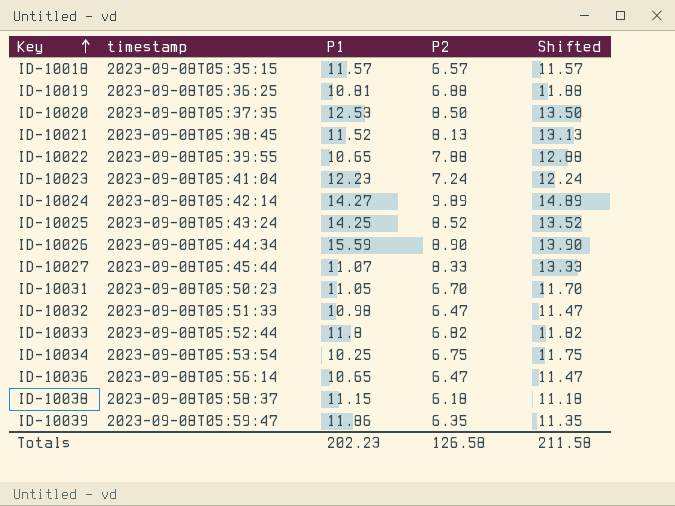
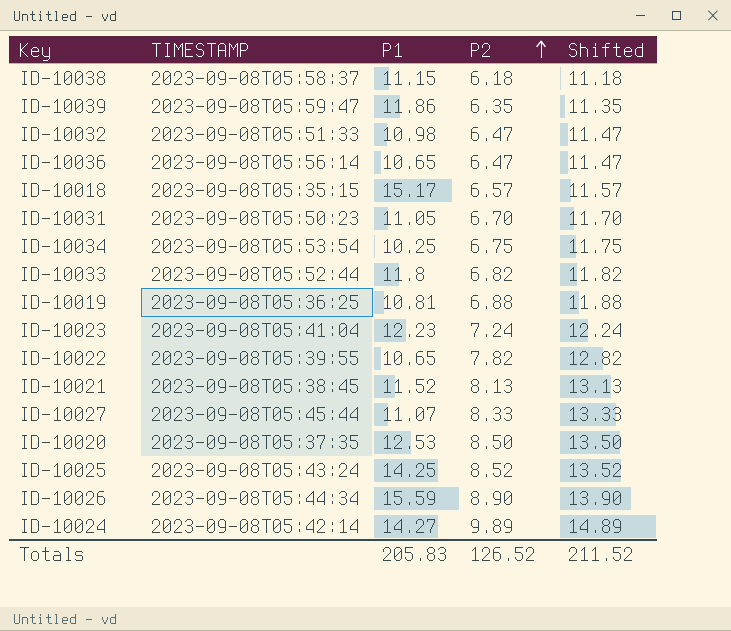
row order: Key ascending -> P2 ascending
column name: timestamp -> TIMESTAMP
ID-10018 | P1: 11.57 -> 15.17
ID-10022 | P2: 7.88 -> 7.82
ID-10022 | Shifted: 12.88 -> 12.82
Totals | P1: 202.23 -> 205.83
Totals | P2: 126.58 -> 126.52
Totals | Shifted: 211.58 -> 211.52

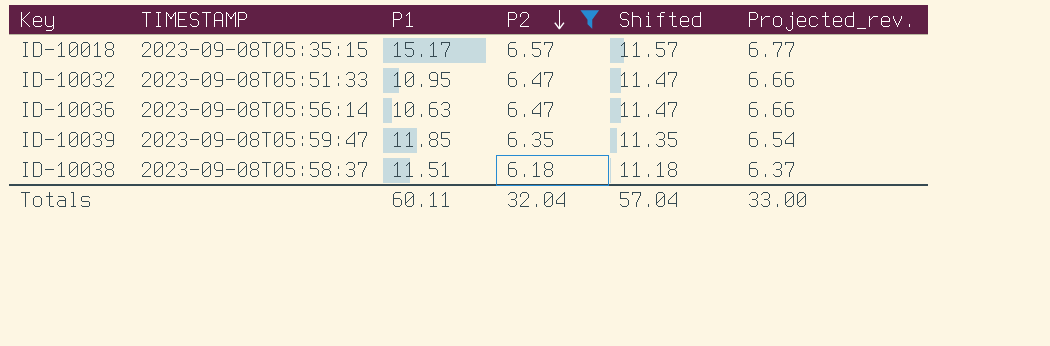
filter: none -> P2 <= 6.57
row order: P2 ascending -> P2 descending
column Projected_rev. | formula: none -> [P2] * 1.03
ID-10032 | P1: 10.98 -> 10.95
ID-10036 | P1: 10.65 -> 10.63
ID-10039 | P1: 11.86 -> 11.85
ID-10038 | P1: 11.15 -> 11.51
Totals | P1: 205.83 -> 60.11
Totals | P2: 126.52 -> 32.04
Totals | Shifted: 211.52 -> 57.04

